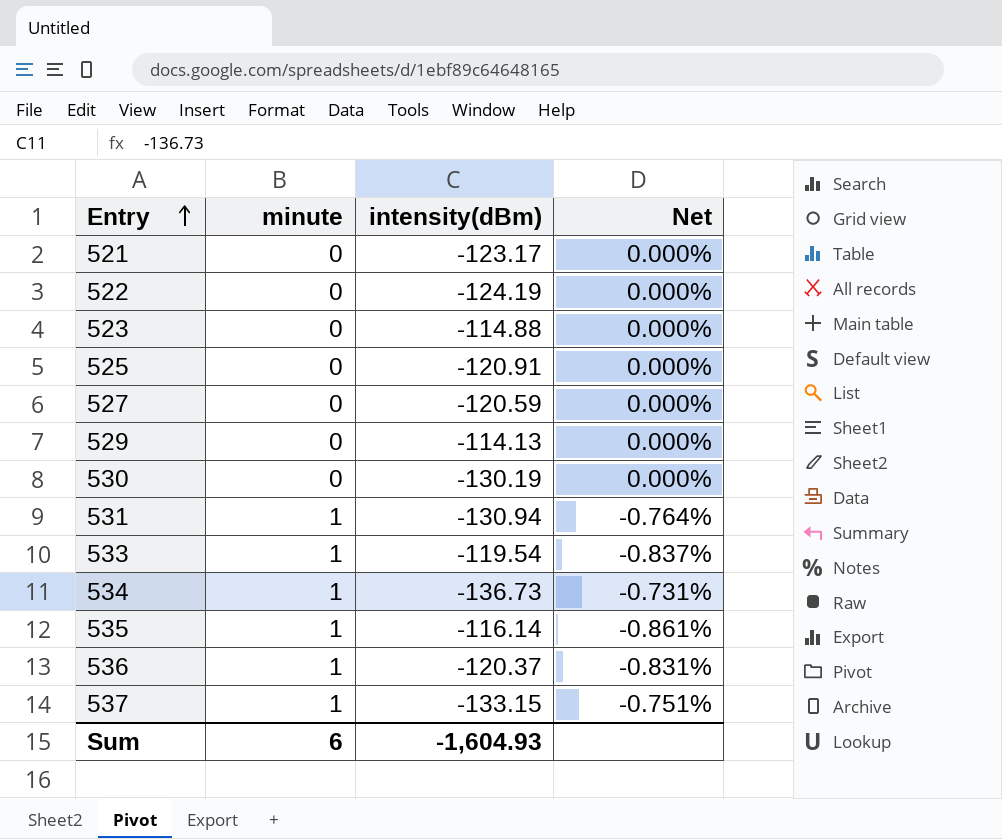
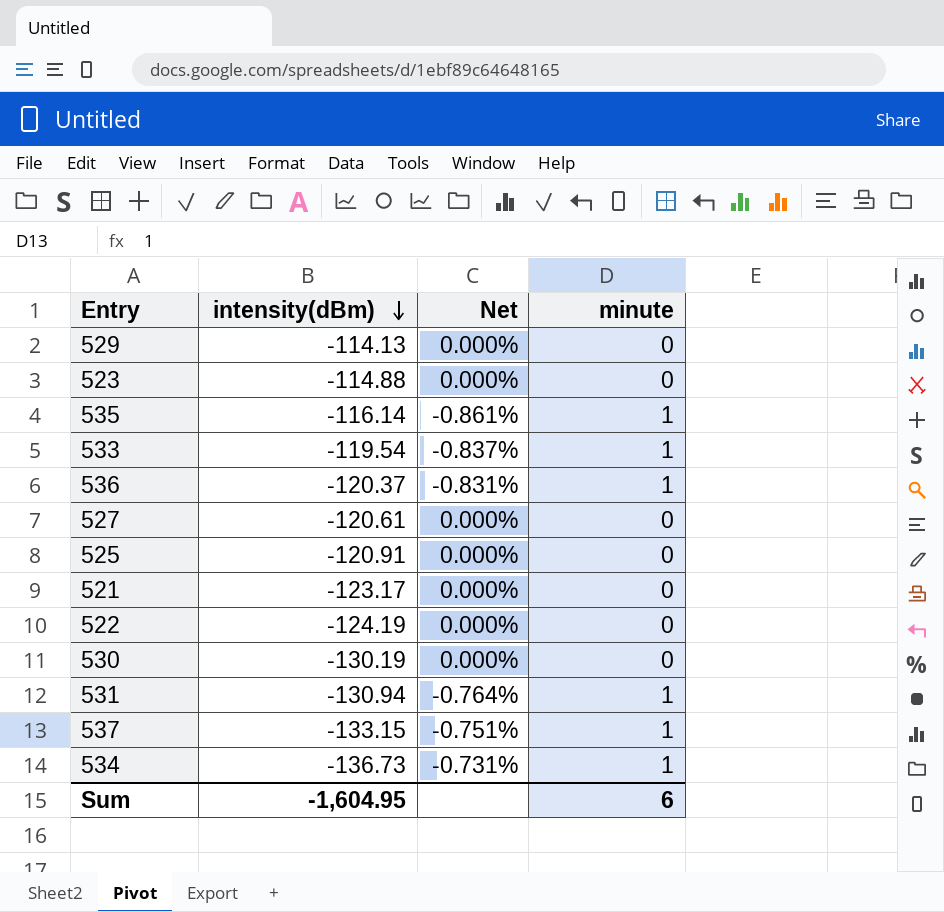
row order: Entry ascending -> intensity(dBm) descending
column minute | position: 2 -> 4
527 | intensity(dBm): -120.59 -> -120.61
Sum | intensity(dBm): -1,604.93 -> -1,604.95

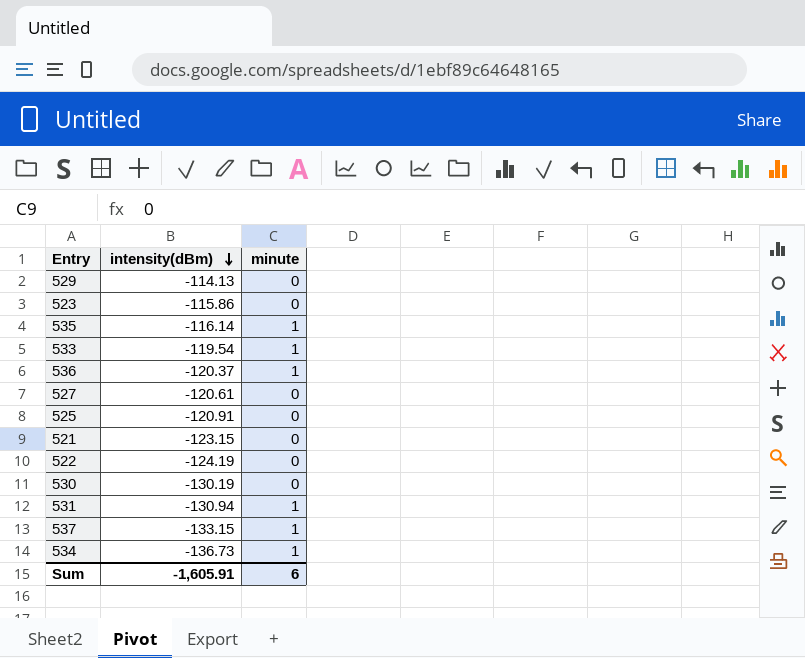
column Net | formula: [minute] / [intensity(dBm)] -> none
523 | intensity(dBm): -114.88 -> -115.86
521 | intensity(dBm): -123.17 -> -123.15
Sum | intensity(dBm): -1,604.95 -> -1,605.91

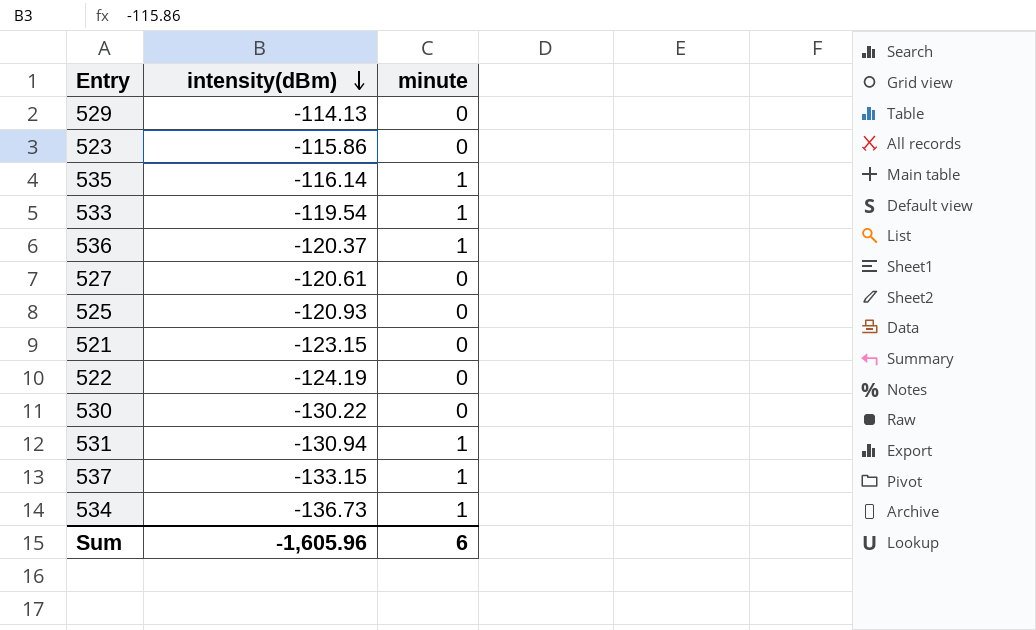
525 | intensity(dBm): -120.91 -> -120.93
530 | intensity(dBm): -130.19 -> -130.22
Sum | intensity(dBm): -1,605.91 -> -1,605.96

